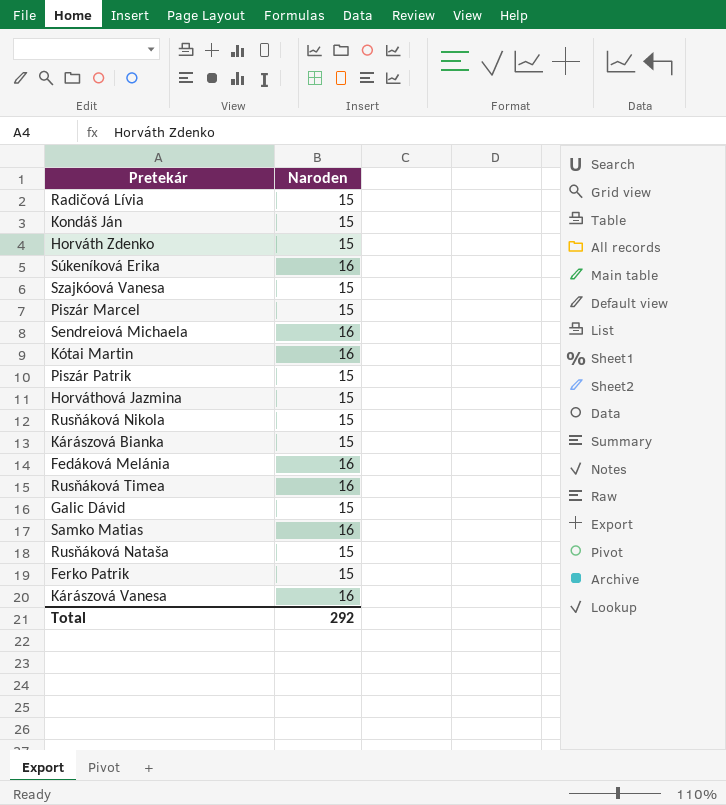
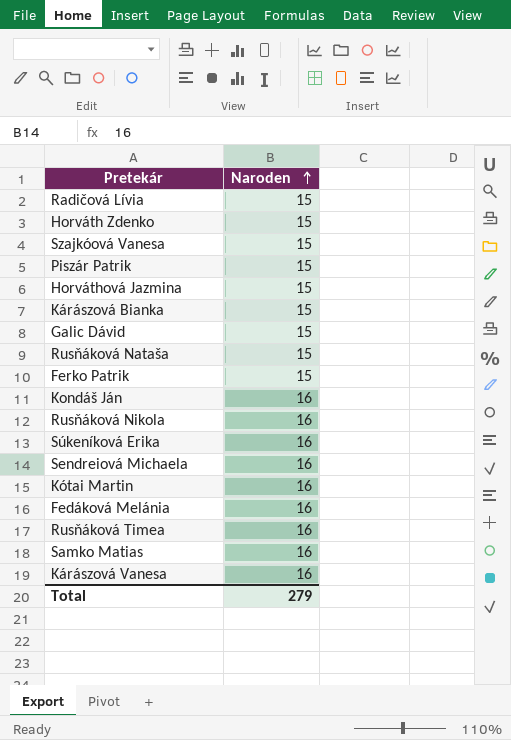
row order: none -> Naroden ascending
row Piszár Marcel: 15 -> none
Kondáš Ján | Naroden: 15 -> 16
Rusňáková Nikola | Naroden: 15 -> 16
Total | Naroden: 292 -> 279

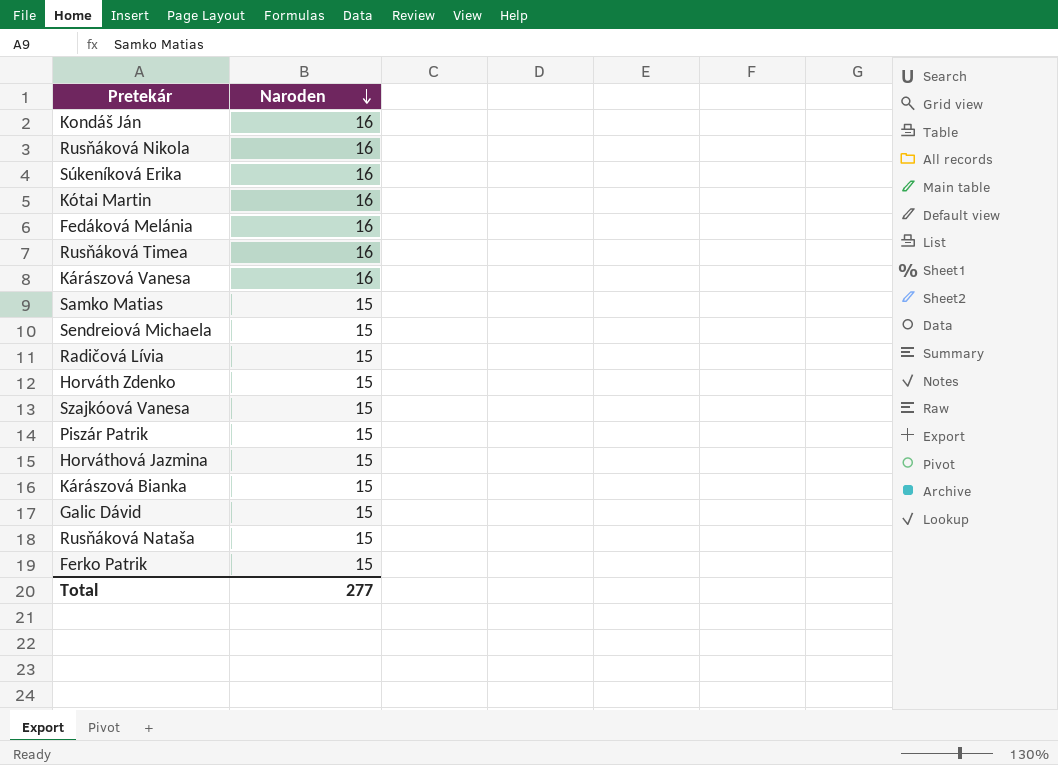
row order: Naroden ascending -> Naroden descending
Samko Matias | Naroden: 16 -> 15
Sendreiová Michaela | Naroden: 16 -> 15
Total | Naroden: 279 -> 277

